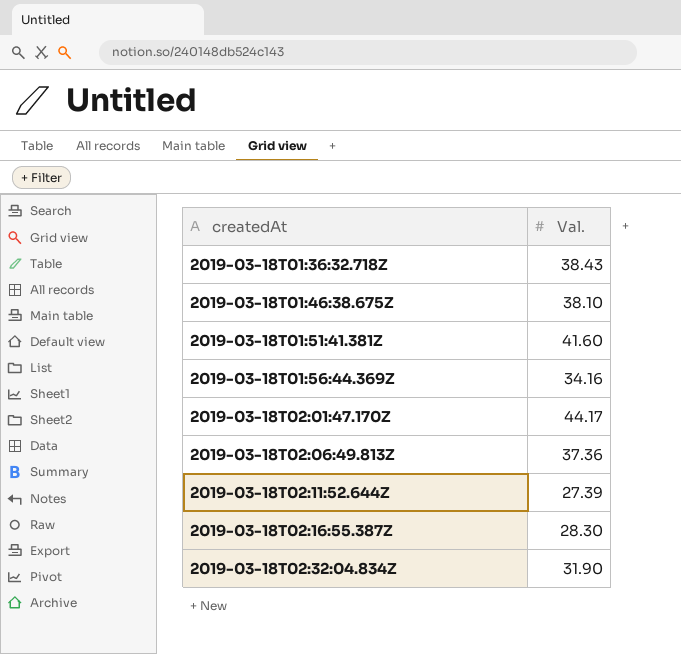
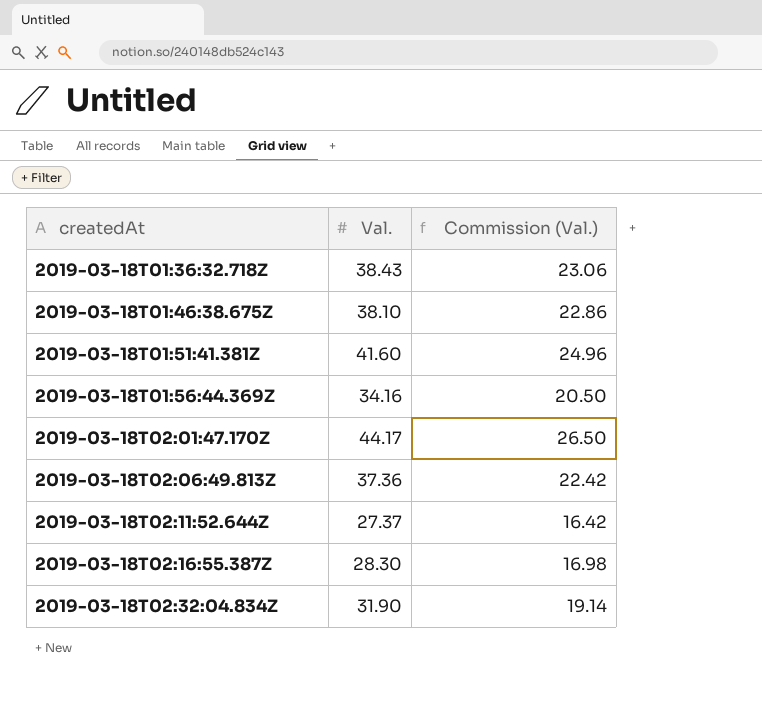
column Commission (Val.) | formula: none -> [Val.] * 0.6
2019-03-18T02:11:52.644Z | Val.: 27.39 -> 27.37

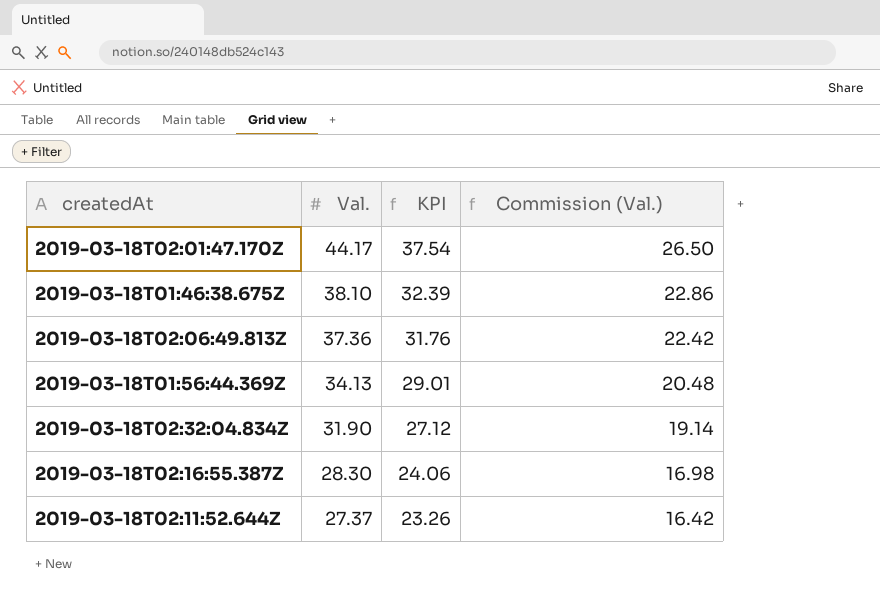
row order: createdAt ascending -> Val. descending
column KPI | formula: none -> [Val.] * 0.85
row 2019-03-18T01:36:32.718Z: 38.43 | 23.06 -> none
row 2019-03-18T01:51:41.381Z: 41.60 | 24.96 -> none
2019-03-18T01:56:44.369Z | Val.: 34.16 -> 34.13
2019-03-18T01:56:44.369Z | Commission (Val.): 20.50 -> 20.48

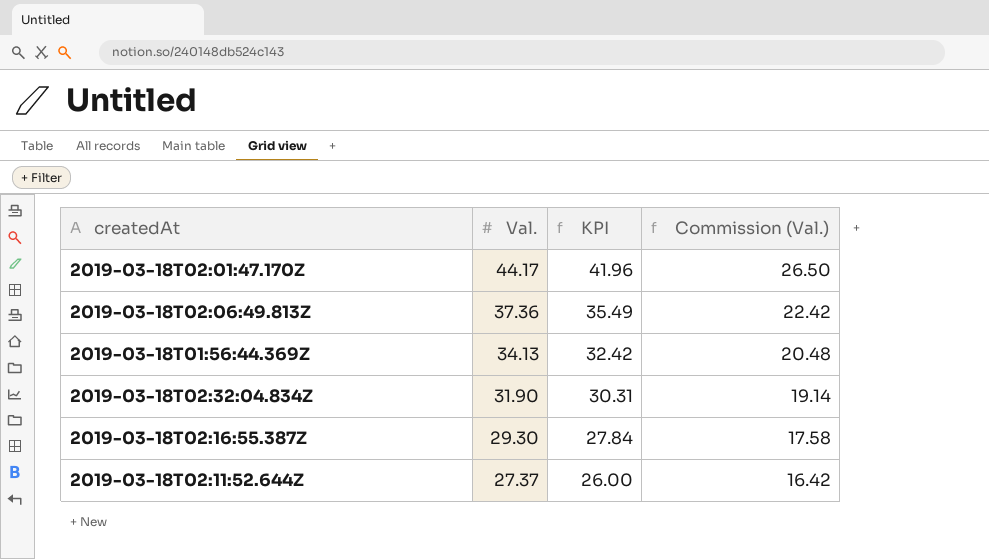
column KPI | formula: [Val.] * 0.85 -> [Val.] * 0.95
row 2019-03-18T01:46:38.675Z: 38.10 | 32.39 | 22.86 -> none
2019-03-18T02:16:55.387Z | Val.: 28.30 -> 29.30
2019-03-18T02:16:55.387Z | Commission (Val.): 16.98 -> 17.58

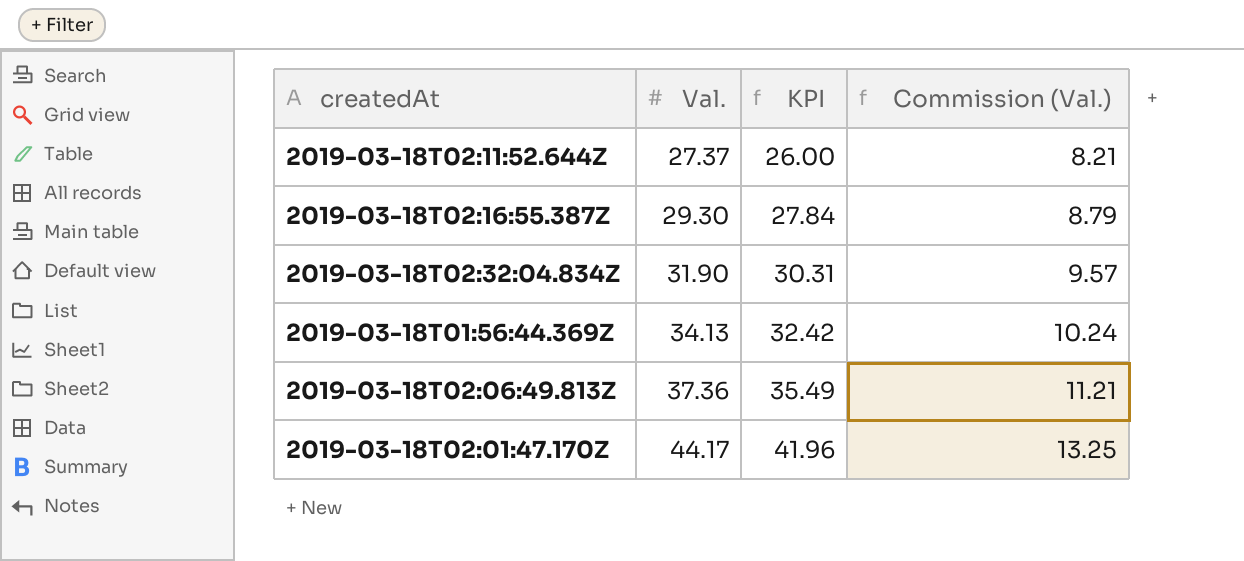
row order: Val. descending -> Val. ascending
column Commission (Val.) | formula: [Val.] * 0.6 -> [Val.] * 0.3

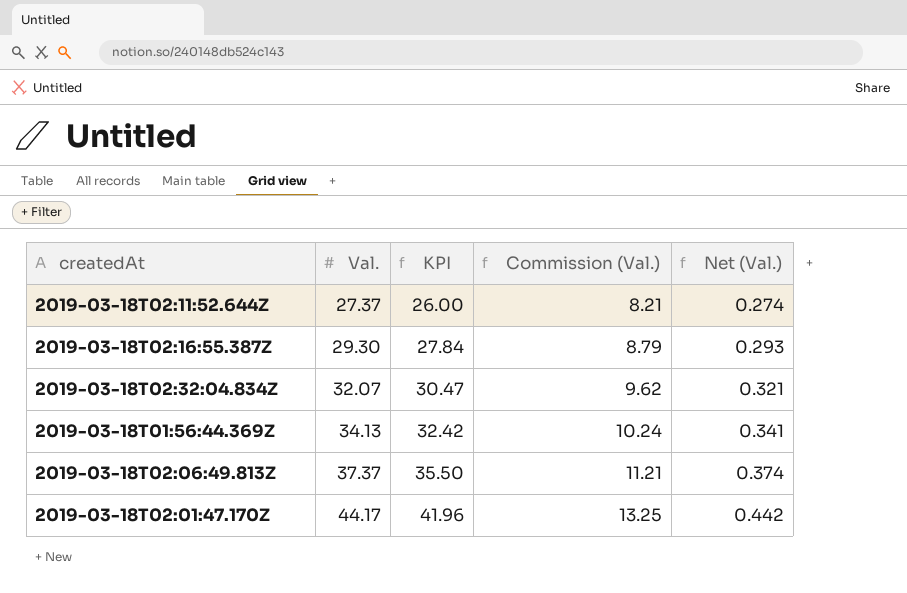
column Net (Val.) | formula: none -> [Val.] * 0.01
2019-03-18T02:32:04.834Z | Val.: 31.90 -> 32.07
2019-03-18T02:32:04.834Z | KPI: 30.31 -> 30.47
2019-03-18T02:32:04.834Z | Commission (Val.): 9.57 -> 9.62
2019-03-18T02:06:49.813Z | Val.: 37.36 -> 37.37
2019-03-18T02:06:49.813Z | KPI: 35.49 -> 35.50

